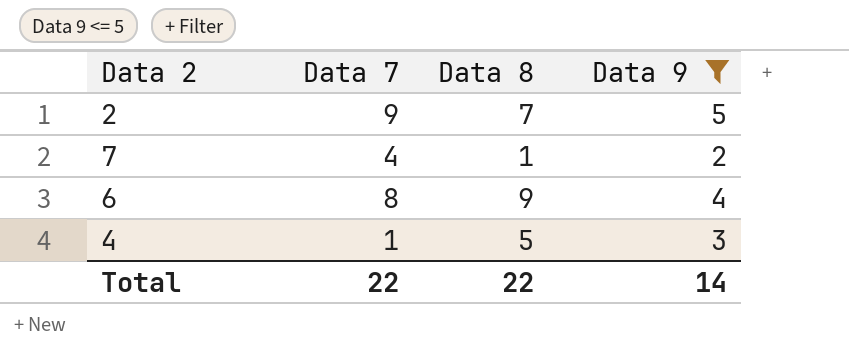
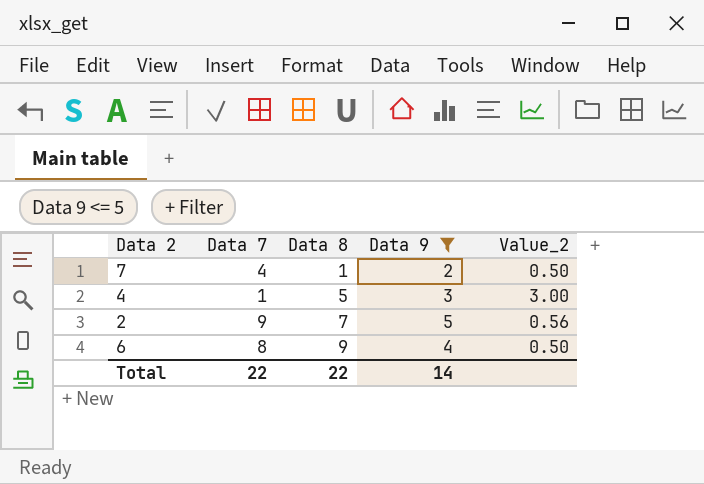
row order: none -> Data 8 ascending
column Value_2 | formula: none -> [Data 9] / [Data 7]

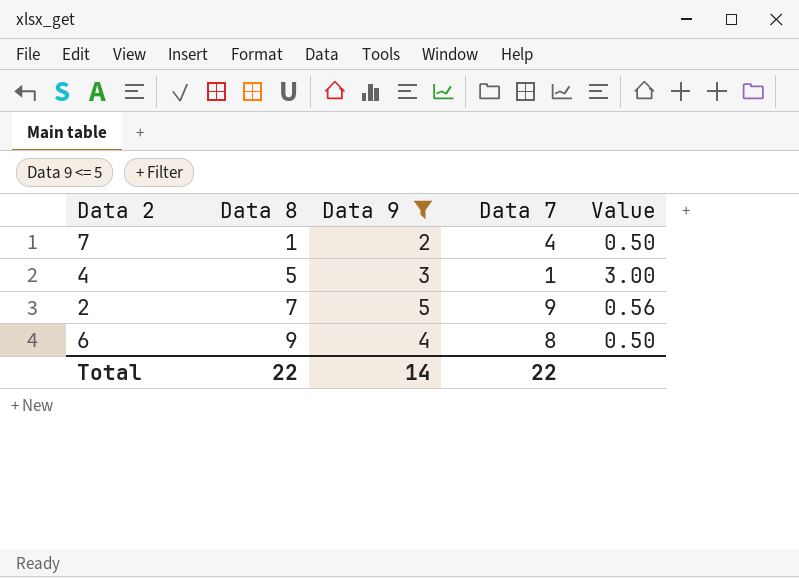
column Data 7 | position: 2 -> 4
column name: Value_2 -> Value

